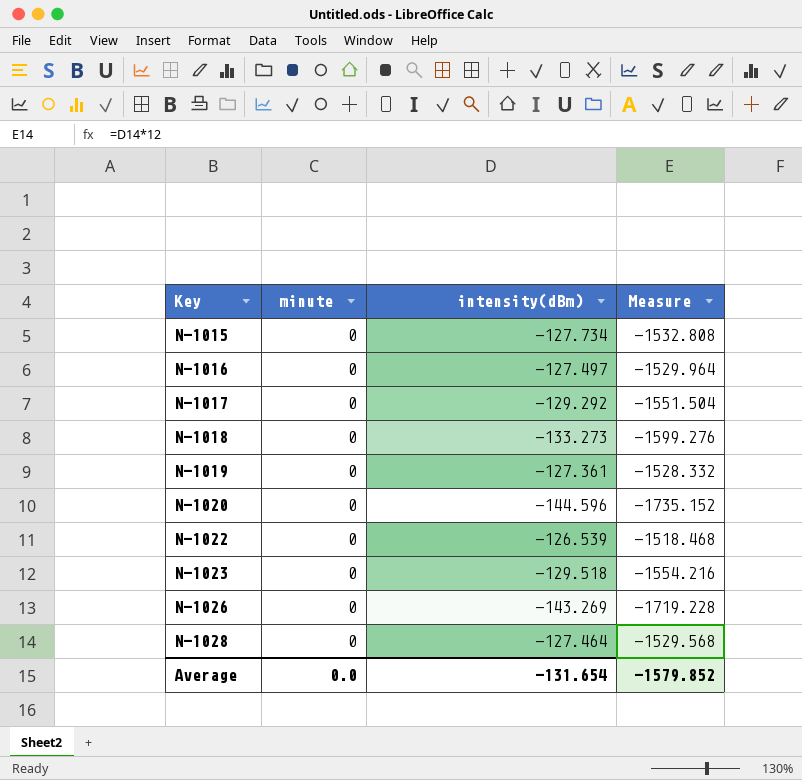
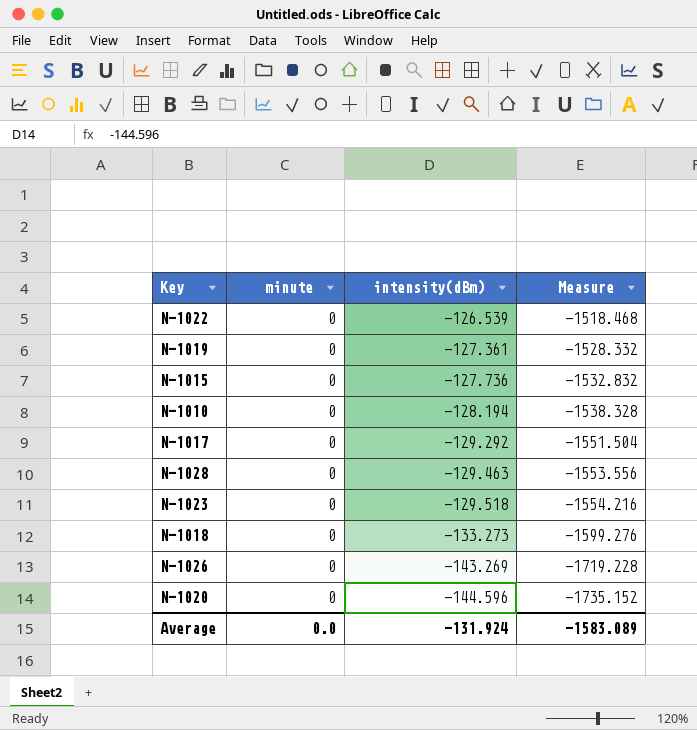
row order: Key ascending -> intensity(dBm) descending
row N-1016: 0 | -127.497 | -1529.964 -> none
N-1015 | intensity(dBm): -127.734 -> -127.736
N-1015 | Measure: -1532.808 -> -1532.832
row N-1010: none -> 0 | -128.194 | -1538.328
N-1028 | intensity(dBm): -127.464 -> -129.463
N-1028 | Measure: -1529.568 -> -1553.556
Average | intensity(dBm): -131.654 -> -131.924
Average | Measure: -1579.852 -> -1583.089

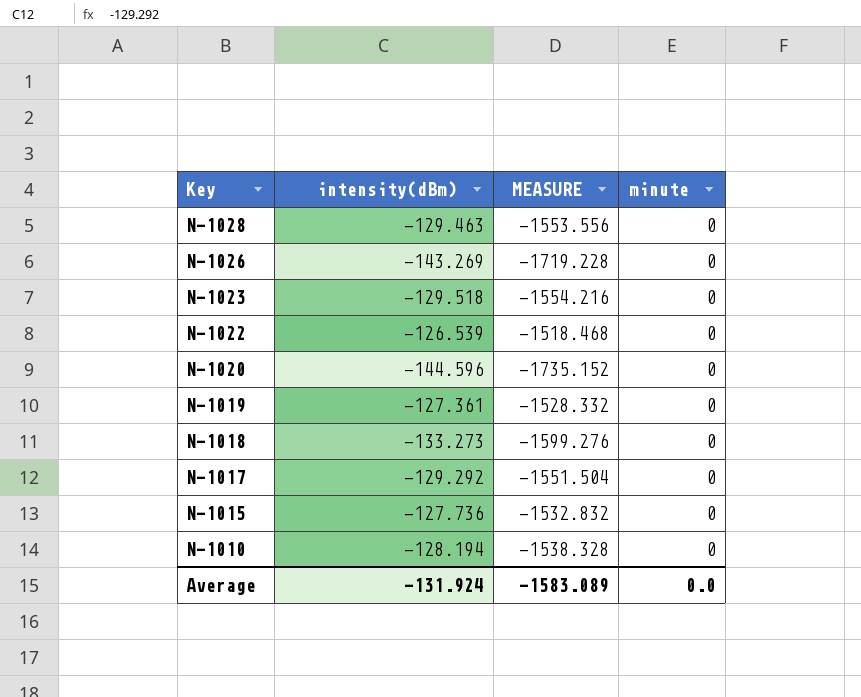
row order: intensity(dBm) descending -> Key descending
column name: Measure -> MEASURE
column minute | position: 2 -> 4

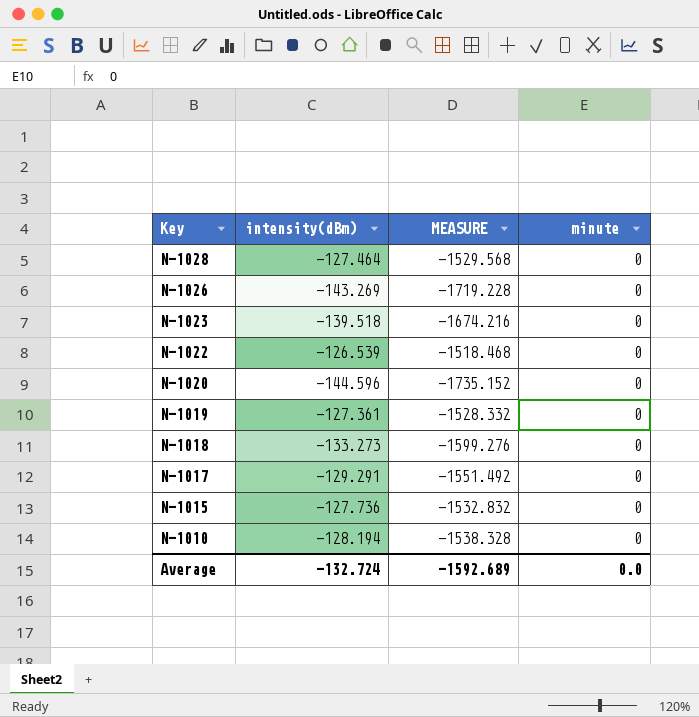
N-1028 | intensity(dBm): -129.463 -> -127.464
N-1028 | MEASURE: -1553.556 -> -1529.568
N-1023 | intensity(dBm): -129.518 -> -139.518
N-1023 | MEASURE: -1554.216 -> -1674.216
N-1017 | intensity(dBm): -129.292 -> -129.291
N-1017 | MEASURE: -1551.504 -> -1551.492
Average | intensity(dBm): -131.924 -> -132.724
Average | MEASURE: -1583.089 -> -1592.689

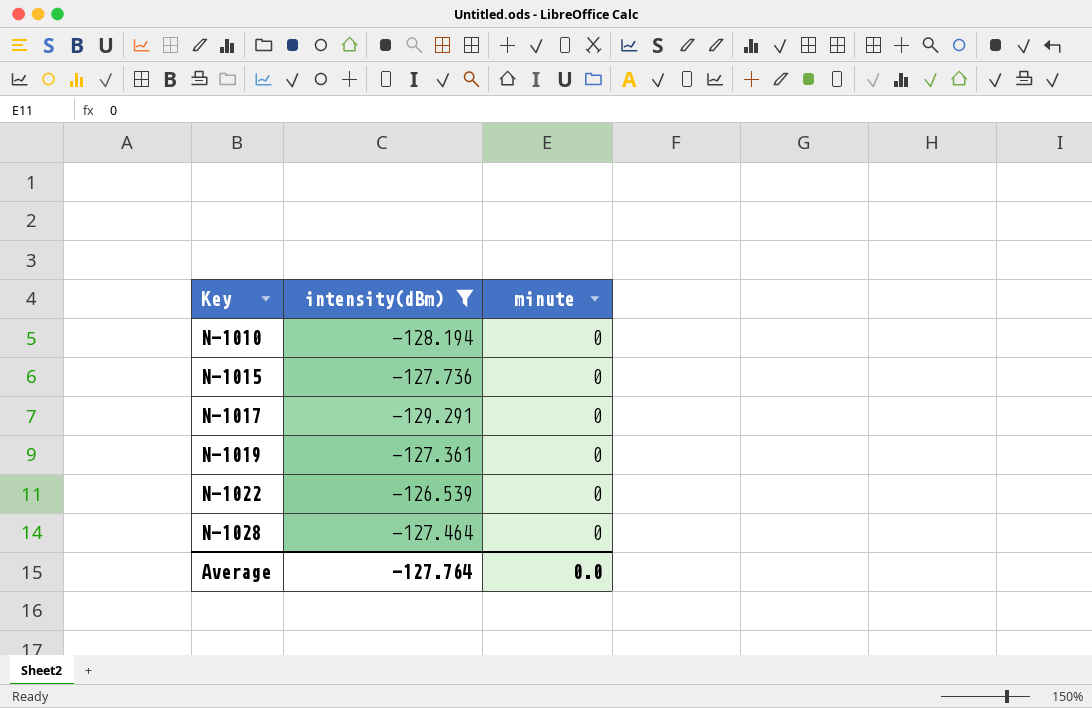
filter: none -> intensity(dBm) >= -129.291
row order: Key descending -> Key ascending
column MEASURE | formula: [intensity(dBm)] * 12 -> none
Average | intensity(dBm): -132.724 -> -127.764

